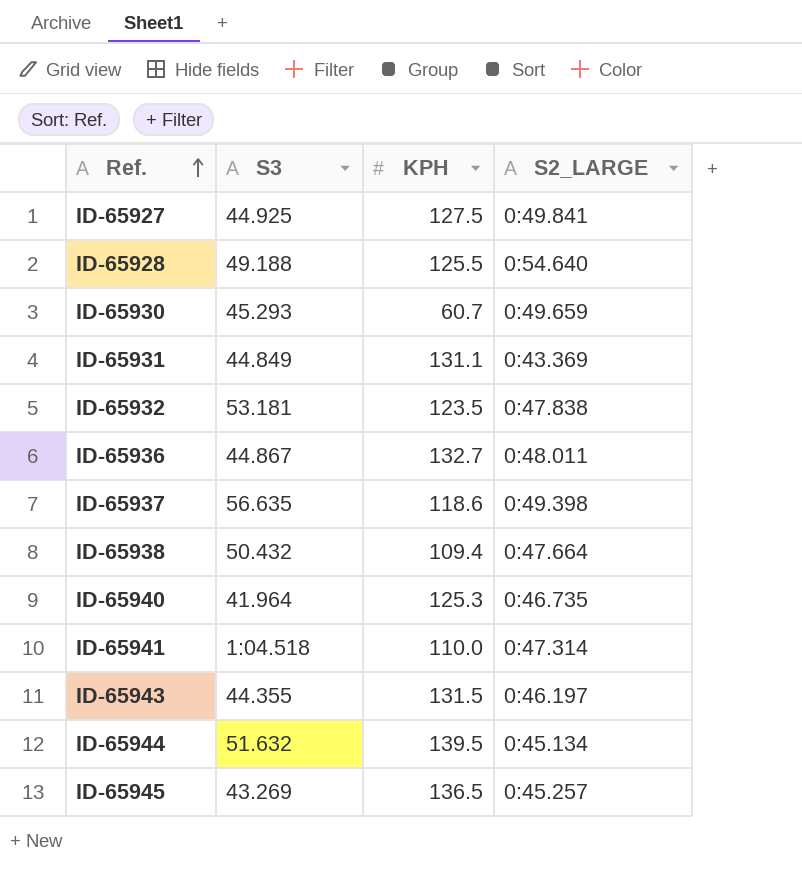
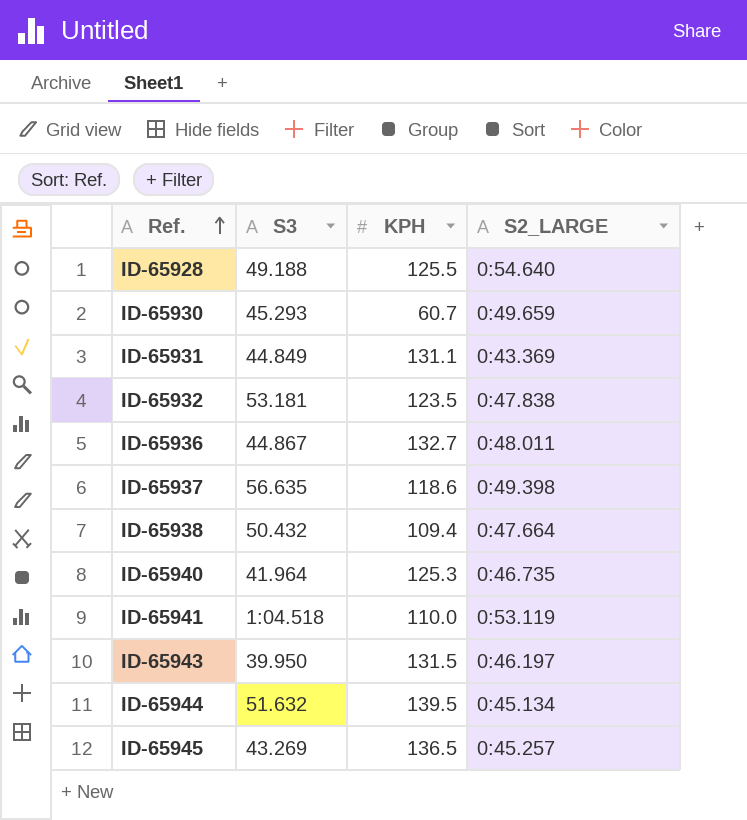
row ID-65927: 44.925 | 127.5 | 0:49.841 -> none
ID-65941 | S2_LARGE: 0:47.314 -> 0:53.119
ID-65943 | S3: 44.355 -> 39.950

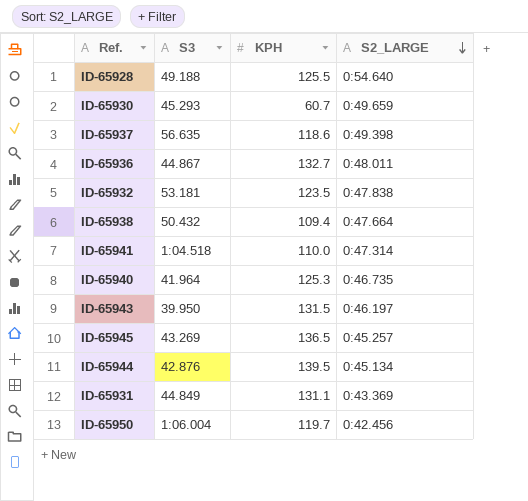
row order: Ref. ascending -> S2_LARGE descending
ID-65941 | S2_LARGE: 0:53.119 -> 0:47.314
ID-65944 | S3: 51.632 -> 42.876
row ID-65950: none -> 1:06.004 | 119.7 | 0:42.456

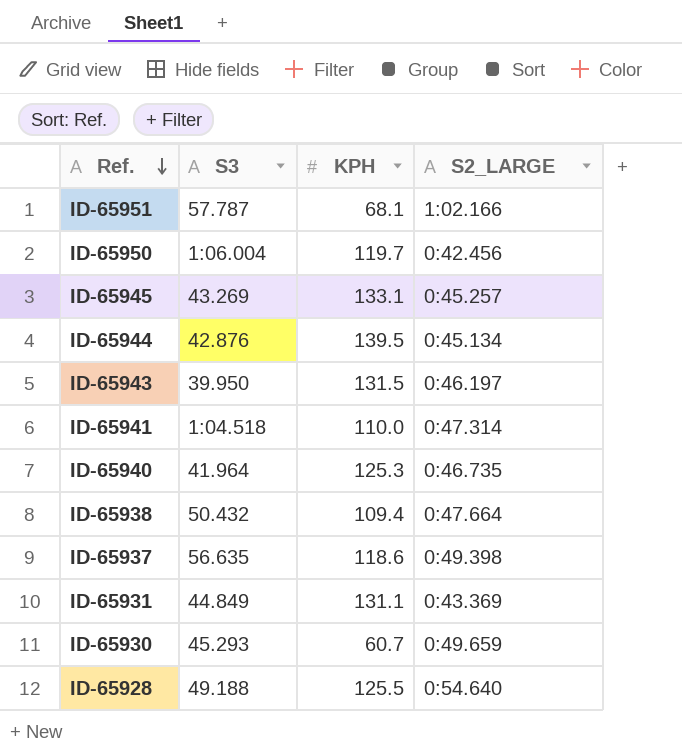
row order: S2_LARGE descending -> Ref. descending
row ID-65936: 44.867 | 132.7 | 0:48.011 -> none
row ID-65932: 53.181 | 123.5 | 0:47.838 -> none
row ID-65951: none -> 57.787 | 68.1 | 1:02.166
ID-65945 | KPH: 136.5 -> 133.1

